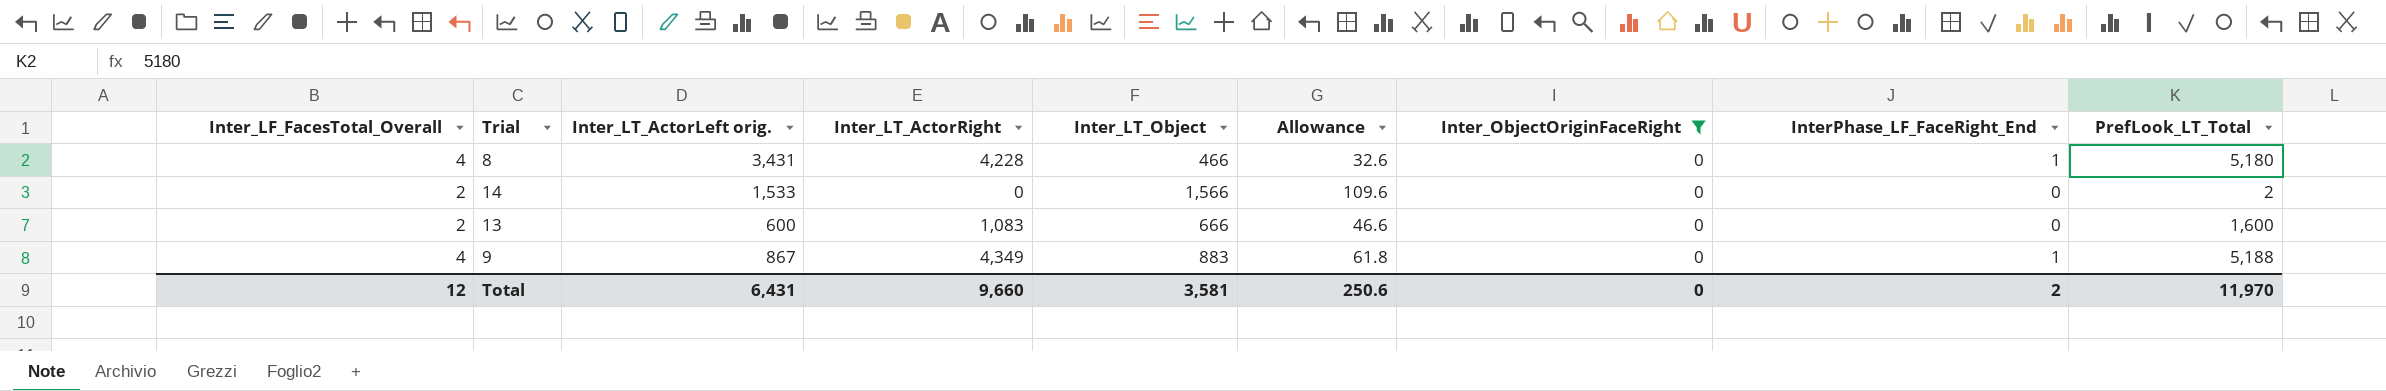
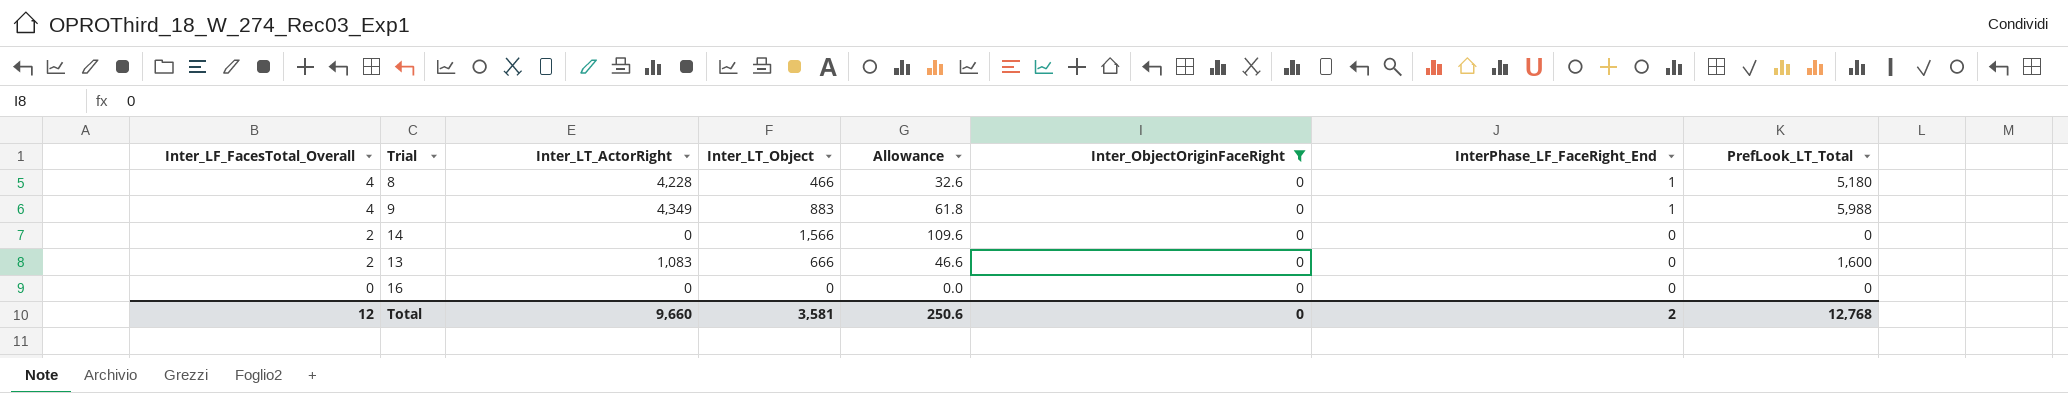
row order: none -> Inter_LF_FacesTotal_Overall descending
column Inter_LT_ActorLeft orig. | position: 3 -> none
9 | PrefLook_LT_Total: 5,188 -> 5,988
14 | PrefLook_LT_Total: 2 -> 0
row 16: none -> 0 | 0 | 0 | 0.0 | 0 | 0 | 0
Total | PrefLook_LT_Total: 11,970 -> 12,768

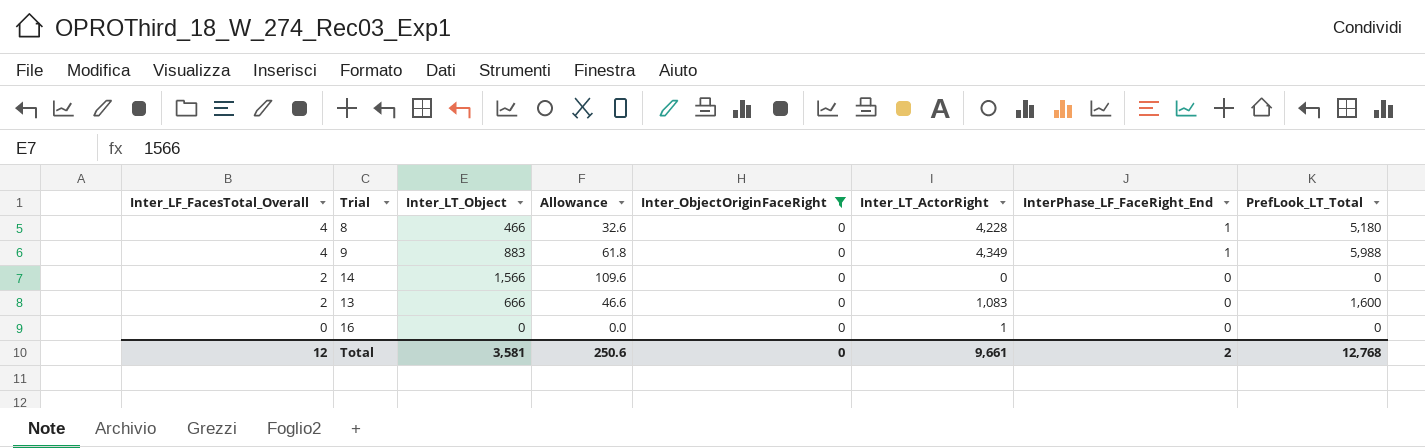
column Inter_LT_ActorRight | position: 3 -> 6
16 | Inter_LT_ActorRight: 0 -> 1
Total | Inter_LT_ActorRight: 9,660 -> 9,661

